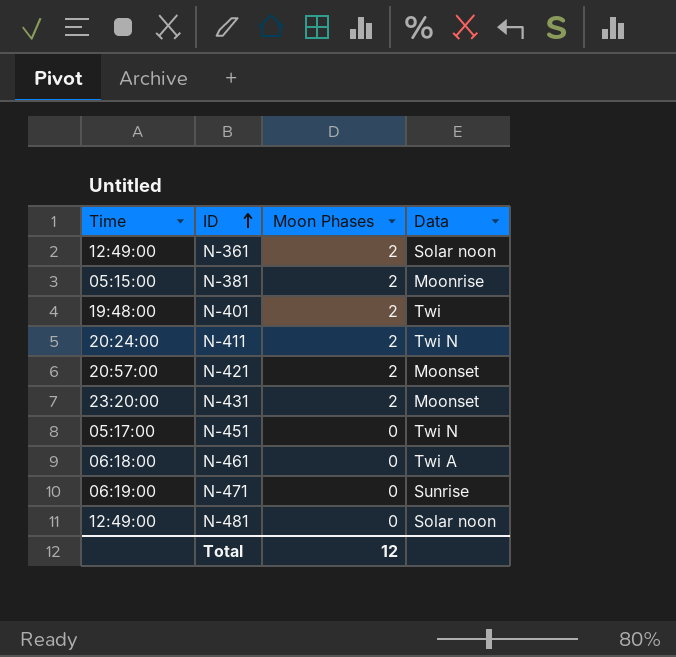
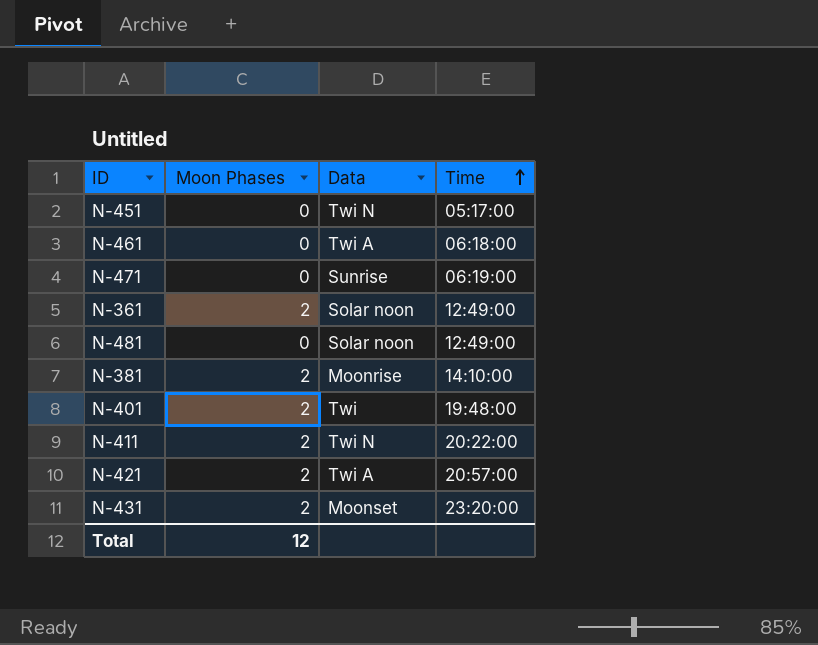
row order: ID ascending -> Time ascending
column Time | position: 1 -> 4
N-381 | Time: 05:15:00 -> 14:10:00
N-411 | Time: 20:24:00 -> 20:22:00
N-421 | Data: Moonset -> Twi A

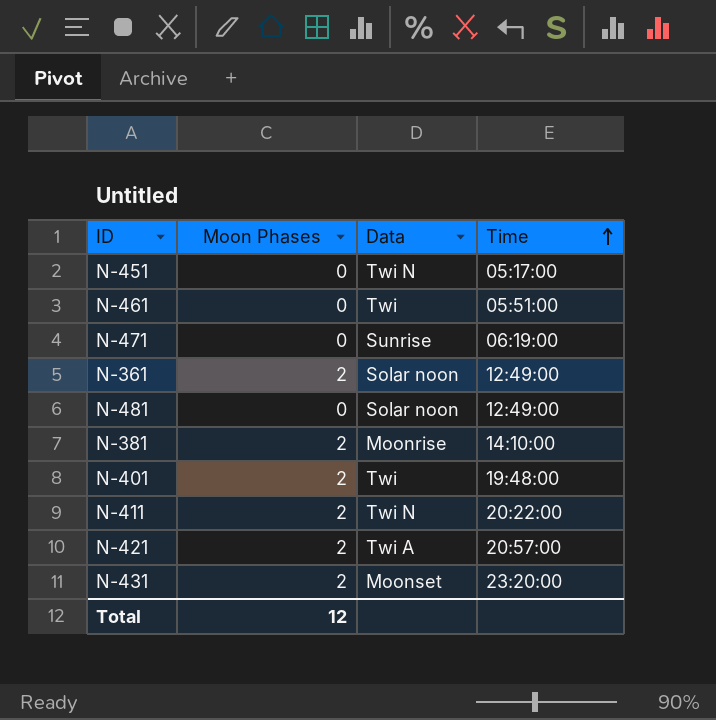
N-461 | Data: Twi A -> Twi
N-461 | Time: 06:18:00 -> 05:51:00

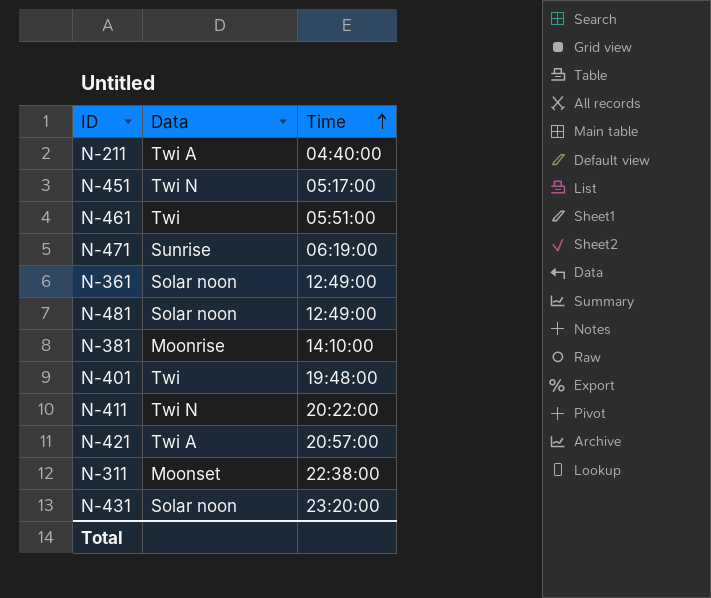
column Moon Phases | position: 2 -> none
row N-211: none -> Twi A | 04:40:00
row N-311: none -> Moonset | 22:38:00
N-431 | Data: Moonset -> Solar noon

